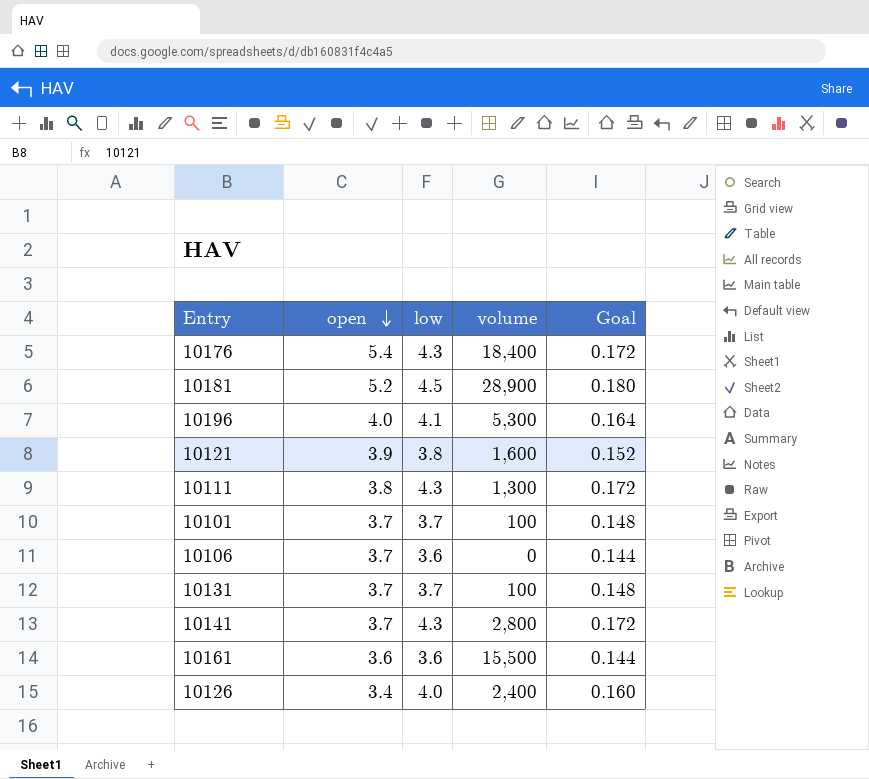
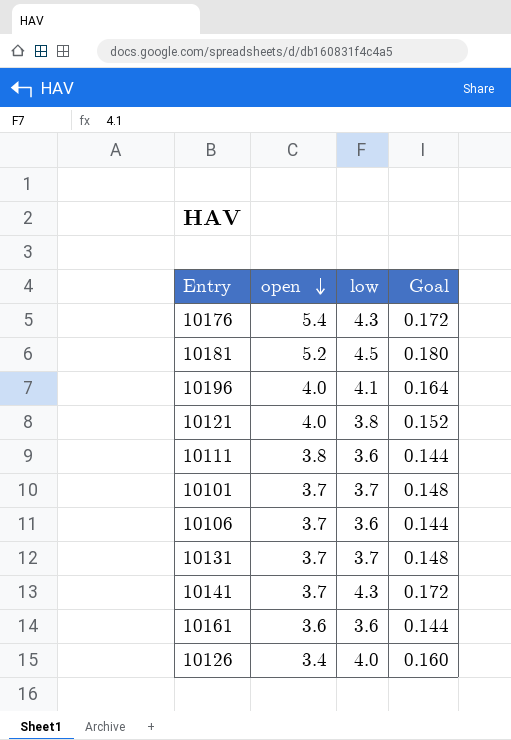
column volume | position: 4 -> none
10121 | open: 3.9 -> 4.0
10111 | low: 4.3 -> 3.6
10111 | Goal: 0.172 -> 0.144

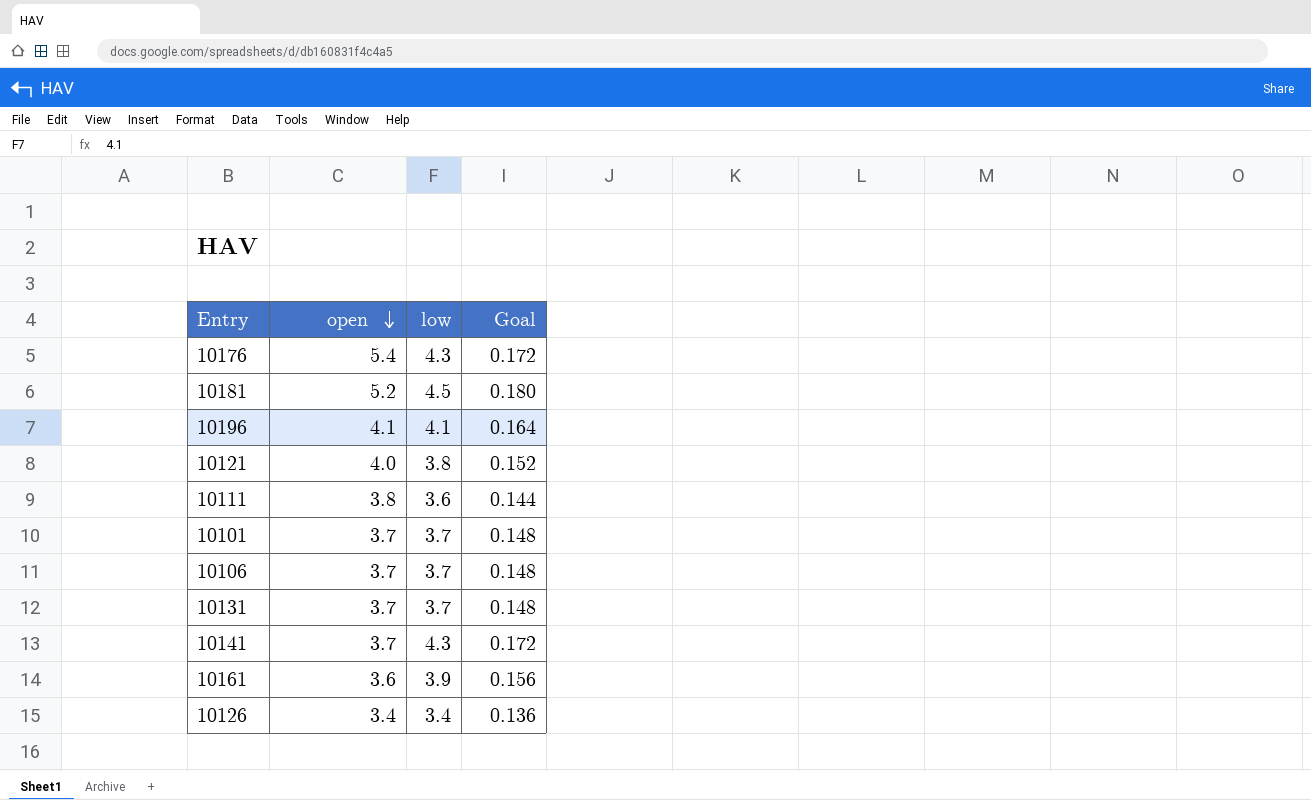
10196 | open: 4.0 -> 4.1
10106 | low: 3.6 -> 3.7
10106 | Goal: 0.144 -> 0.148
10161 | low: 3.6 -> 3.9
10161 | Goal: 0.144 -> 0.156
10126 | low: 4.0 -> 3.4
10126 | Goal: 0.160 -> 0.136

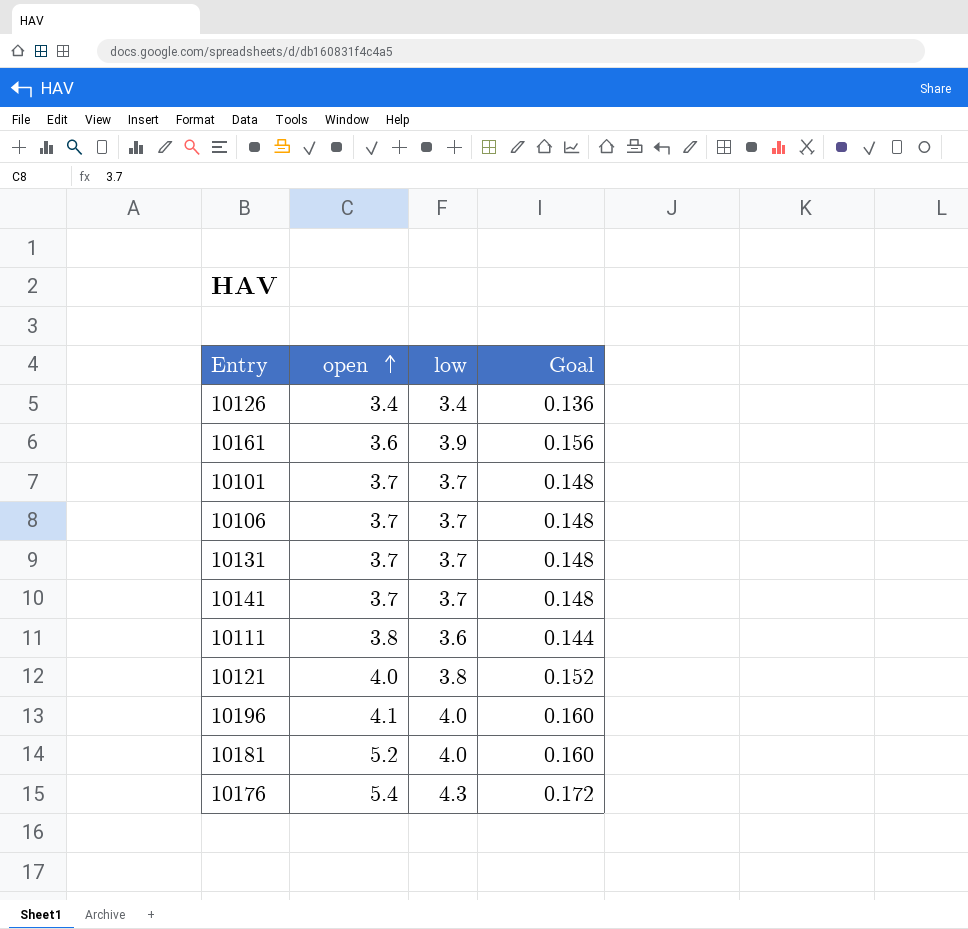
row order: open descending -> open ascending
10141 | low: 4.3 -> 3.7
10141 | Goal: 0.172 -> 0.148
10196 | low: 4.1 -> 4.0
10196 | Goal: 0.164 -> 0.160
10181 | low: 4.5 -> 4.0
10181 | Goal: 0.180 -> 0.160

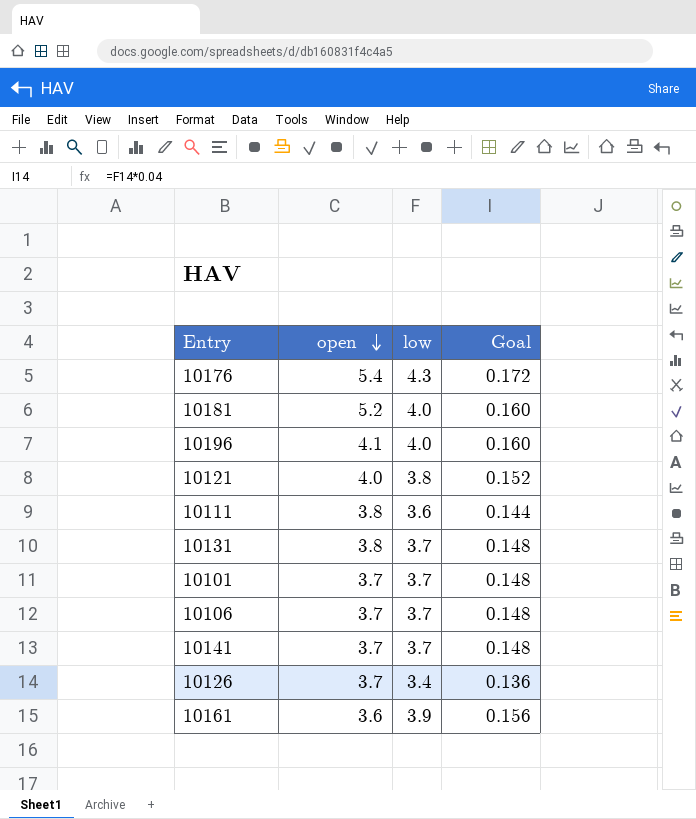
row order: open ascending -> open descending
10131 | open: 3.7 -> 3.8
10126 | open: 3.4 -> 3.7

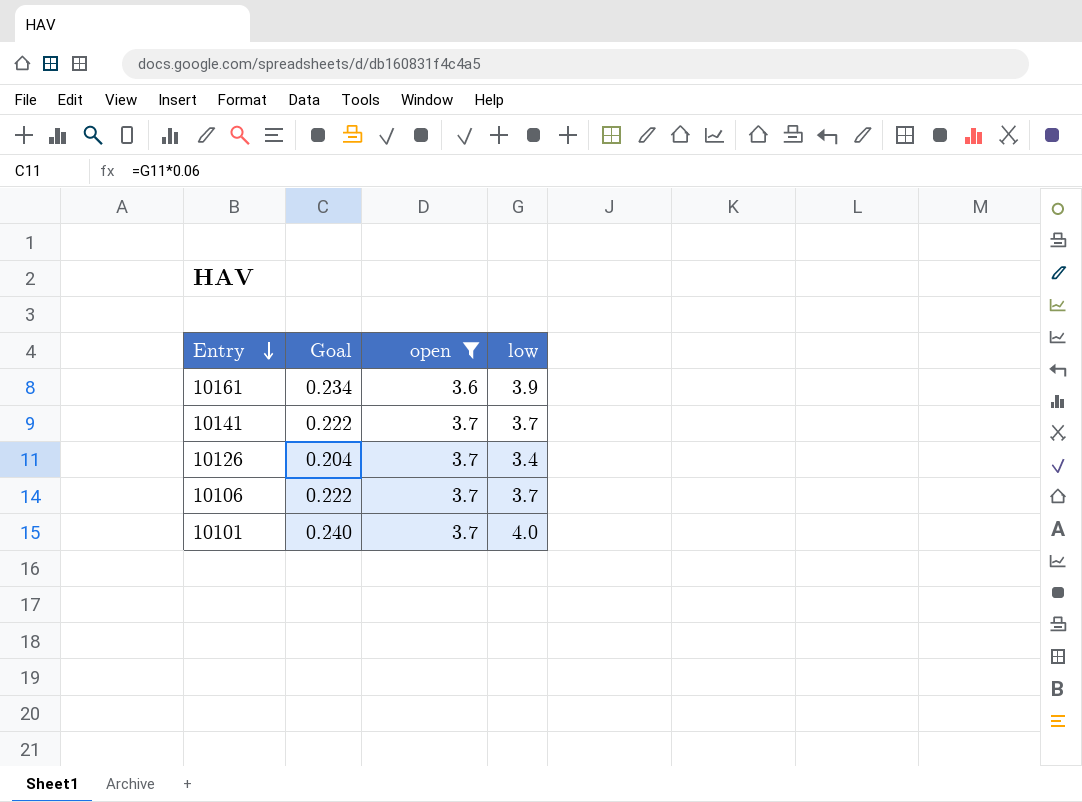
filter: none -> open <= 3.7
row order: open descending -> Entry descending
column Goal | formula: [low] * 0.04 -> [low] * 0.06
column Goal | position: 4 -> 2
10101 | low: 3.7 -> 4.0

